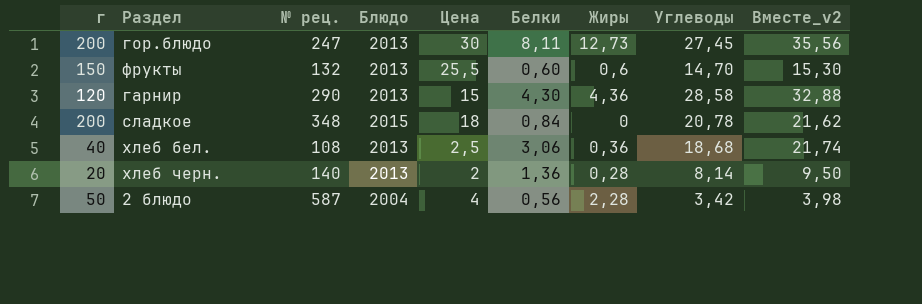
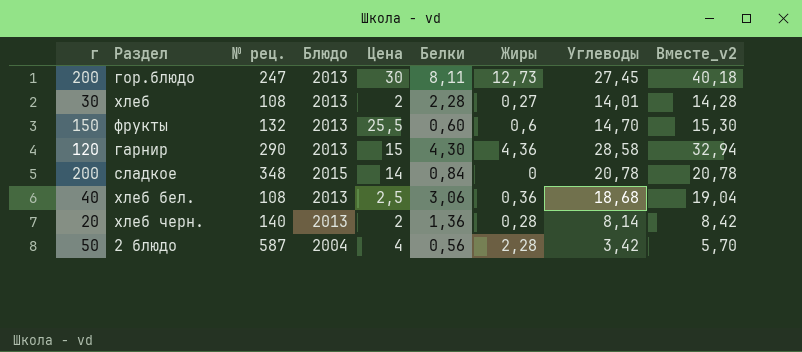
column Вместе_v2 | formula: [Белки] + [Углеводы] -> [Жиры] + [Углеводы]
row хлеб: none -> 30 | 108 | 2013 | 2 | 2,28 | 0,27 | 14,01 | 14,28
сладкое | Цена: 18 -> 14

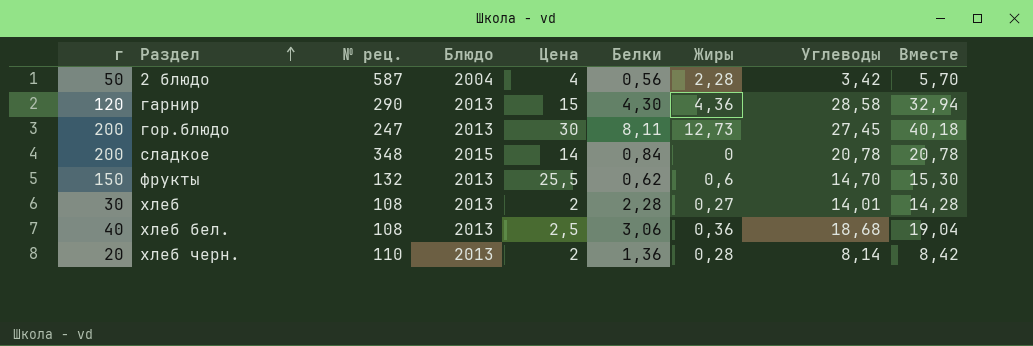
row order: none -> Раздел ascending
column name: Вместе_v2 -> Вместе
фрукты | Белки: 0,60 -> 0,62
хлеб черн. | № рец.: 140 -> 110

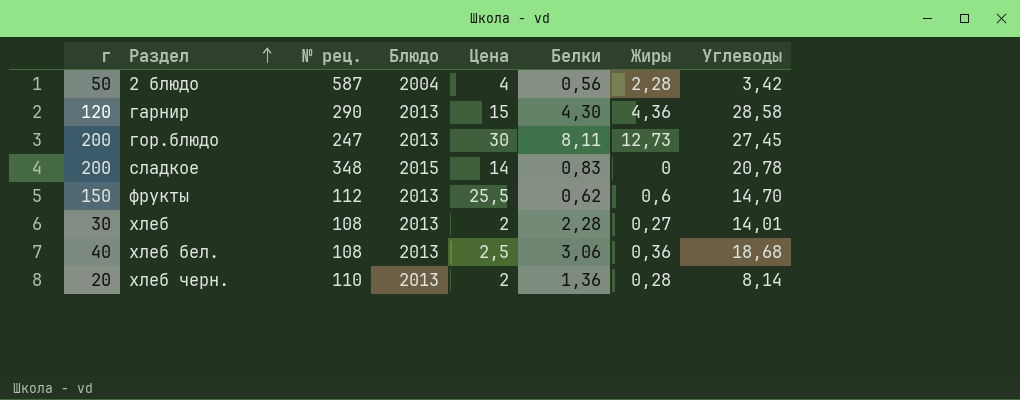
column Вместе | formula: [Жиры] + [Углеводы] -> none
сладкое | Белки: 0,84 -> 0,83
фрукты | № рец.: 132 -> 112

